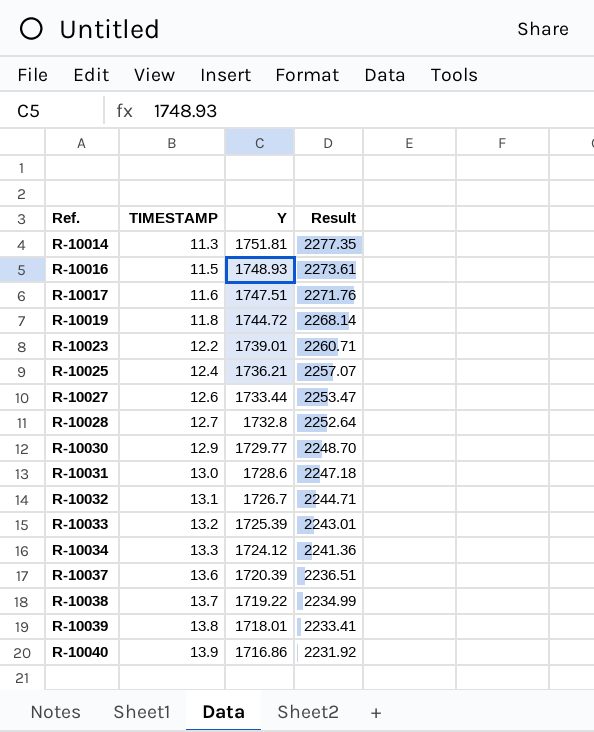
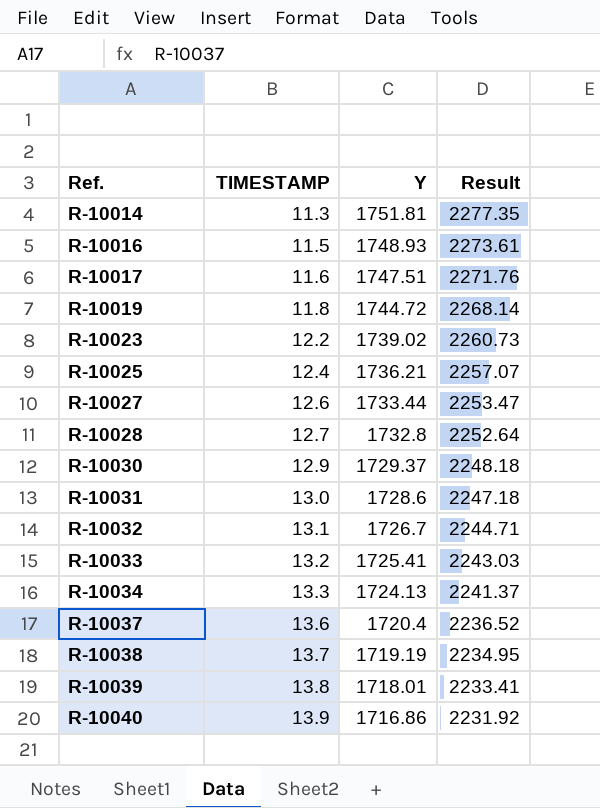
R-10023 | Y: 1739.01 -> 1739.02
R-10023 | Result: 2260.71 -> 2260.73
R-10030 | Y: 1729.77 -> 1729.37
R-10030 | Result: 2248.70 -> 2248.18
R-10033 | Y: 1725.39 -> 1725.41
R-10033 | Result: 2243.01 -> 2243.03
R-10034 | Y: 1724.12 -> 1724.13
R-10034 | Result: 2241.36 -> 2241.37
R-10037 | Y: 1720.39 -> 1720.4
R-10037 | Result: 2236.51 -> 2236.52
R-10038 | Y: 1719.22 -> 1719.19
R-10038 | Result: 2234.99 -> 2234.95

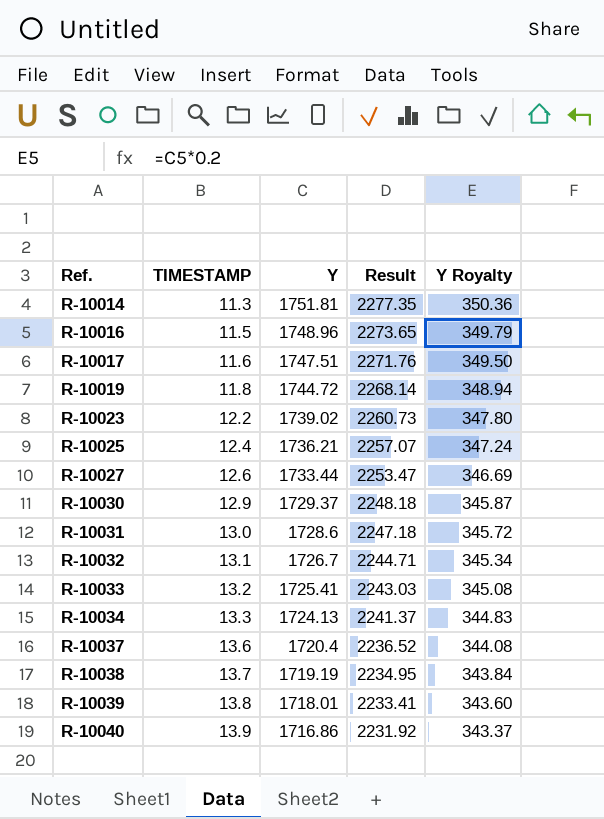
column Y Royalty | formula: none -> [Y] * 0.2
row R-10028: 12.7 | 1732.8 | 2252.64 -> none
R-10016 | Y: 1748.93 -> 1748.96
R-10016 | Result: 2273.61 -> 2273.65

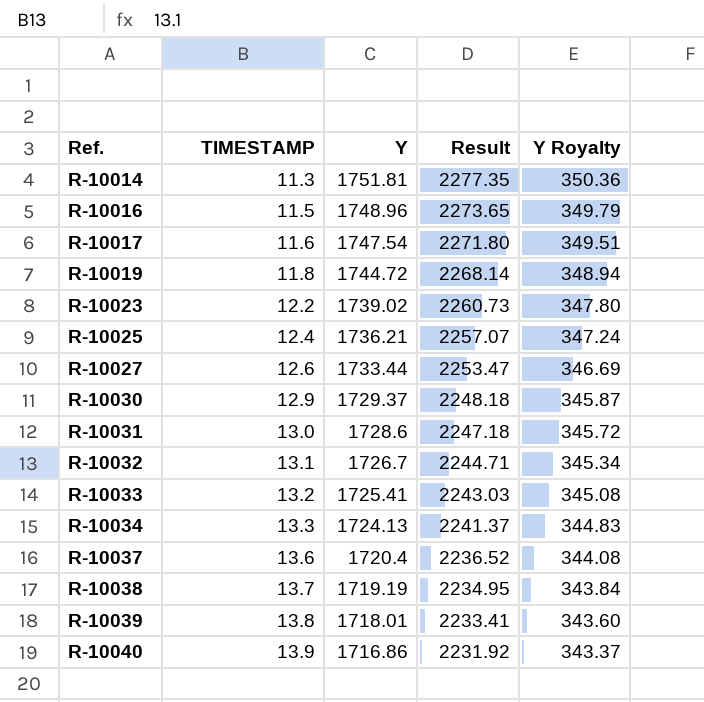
R-10017 | Y: 1747.51 -> 1747.54
R-10017 | Result: 2271.76 -> 2271.80
R-10017 | Y Royalty: 349.50 -> 349.51

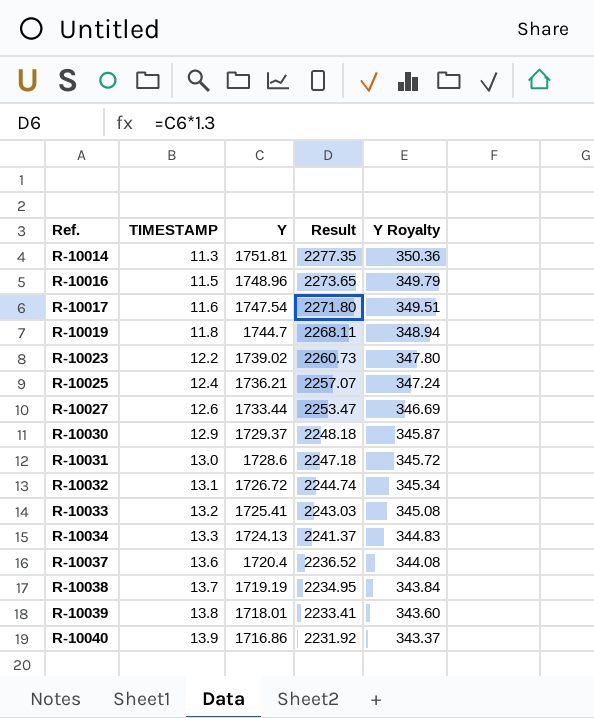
R-10019 | Y: 1744.72 -> 1744.7
R-10019 | Result: 2268.14 -> 2268.11
R-10032 | Y: 1726.7 -> 1726.72
R-10032 | Result: 2244.71 -> 2244.74

